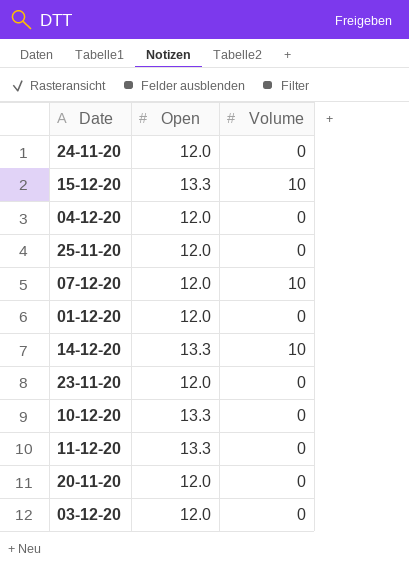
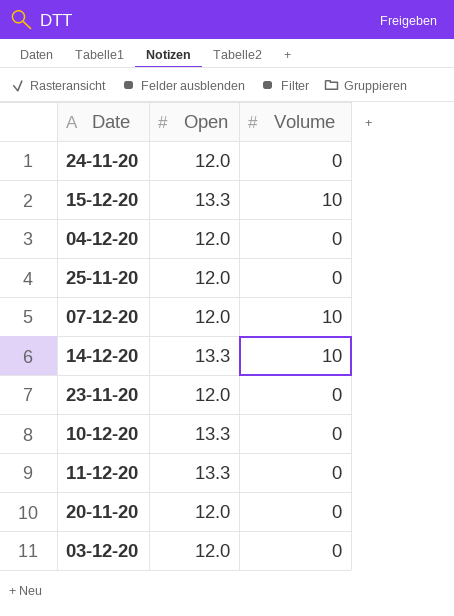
row 01-12-20: 12.0 | 0 -> none

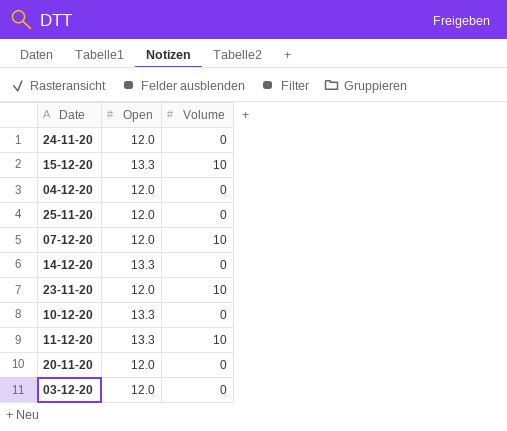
14-12-20 | Volume: 10 -> 0
23-11-20 | Volume: 0 -> 10
11-12-20 | Volume: 0 -> 10

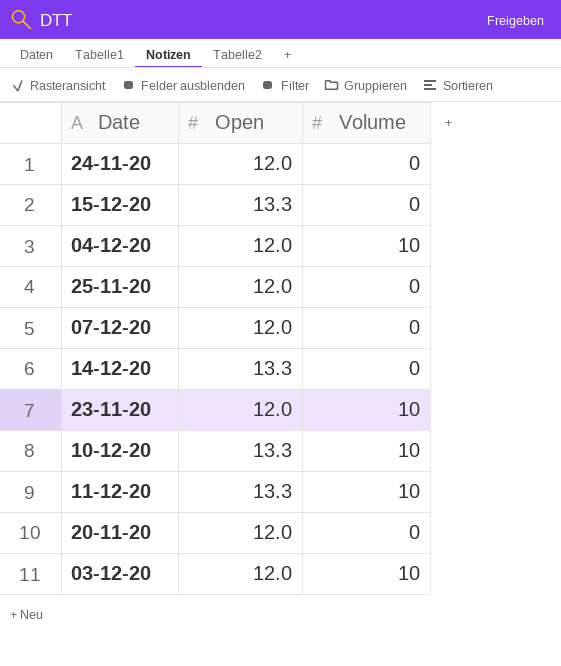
15-12-20 | Volume: 10 -> 0
04-12-20 | Volume: 0 -> 10
07-12-20 | Volume: 10 -> 0
10-12-20 | Volume: 0 -> 10
03-12-20 | Volume: 0 -> 10

